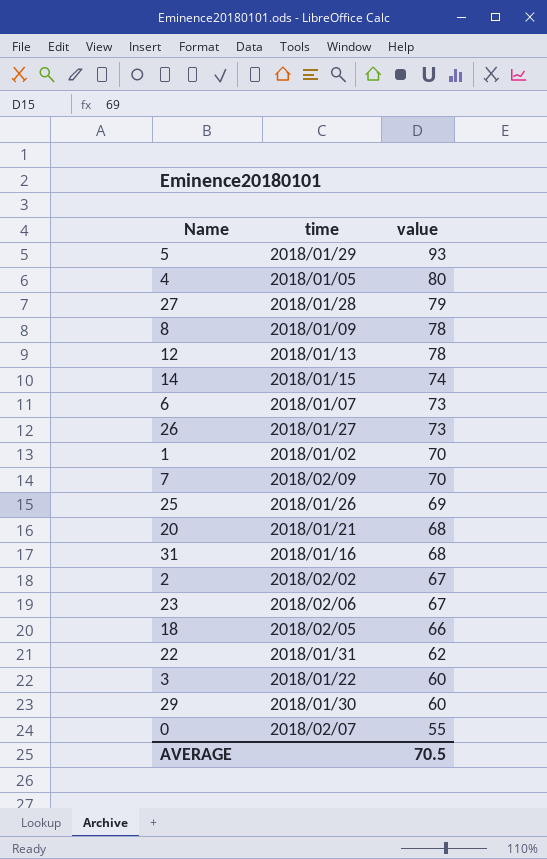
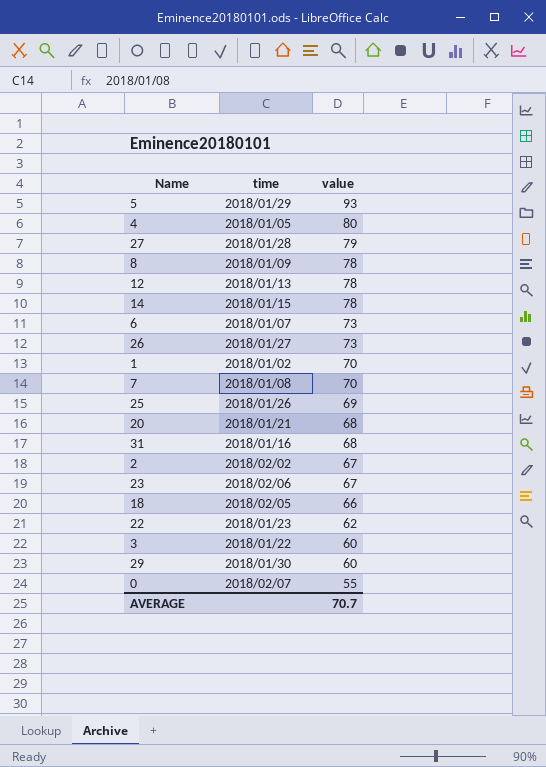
14 | value: 74 -> 78
7 | time: 2018/02/09 -> 2018/01/08
22 | time: 2018/01/31 -> 2018/01/23
AVERAGE | value: 70.5 -> 70.7

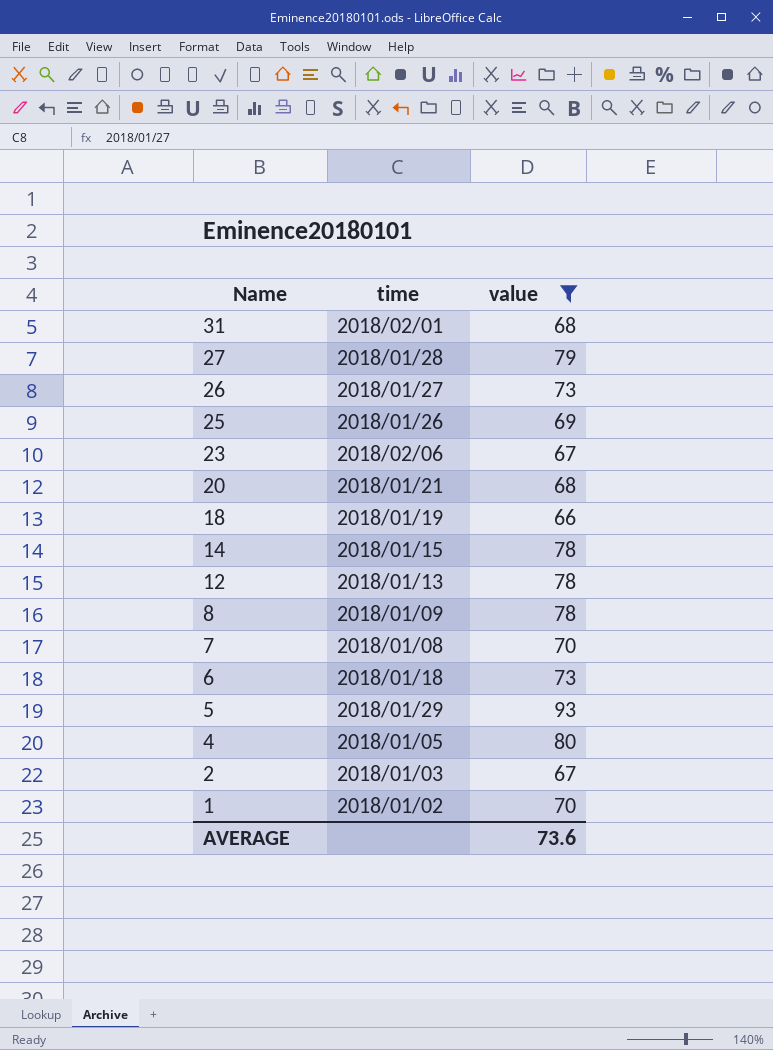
filter: none -> value >= 66
row order: value descending -> Name descending
31 | time: 2018/01/16 -> 2018/02/01
18 | time: 2018/02/05 -> 2018/01/19
6 | time: 2018/01/07 -> 2018/01/18
2 | time: 2018/02/02 -> 2018/01/03
AVERAGE | value: 70.7 -> 73.6

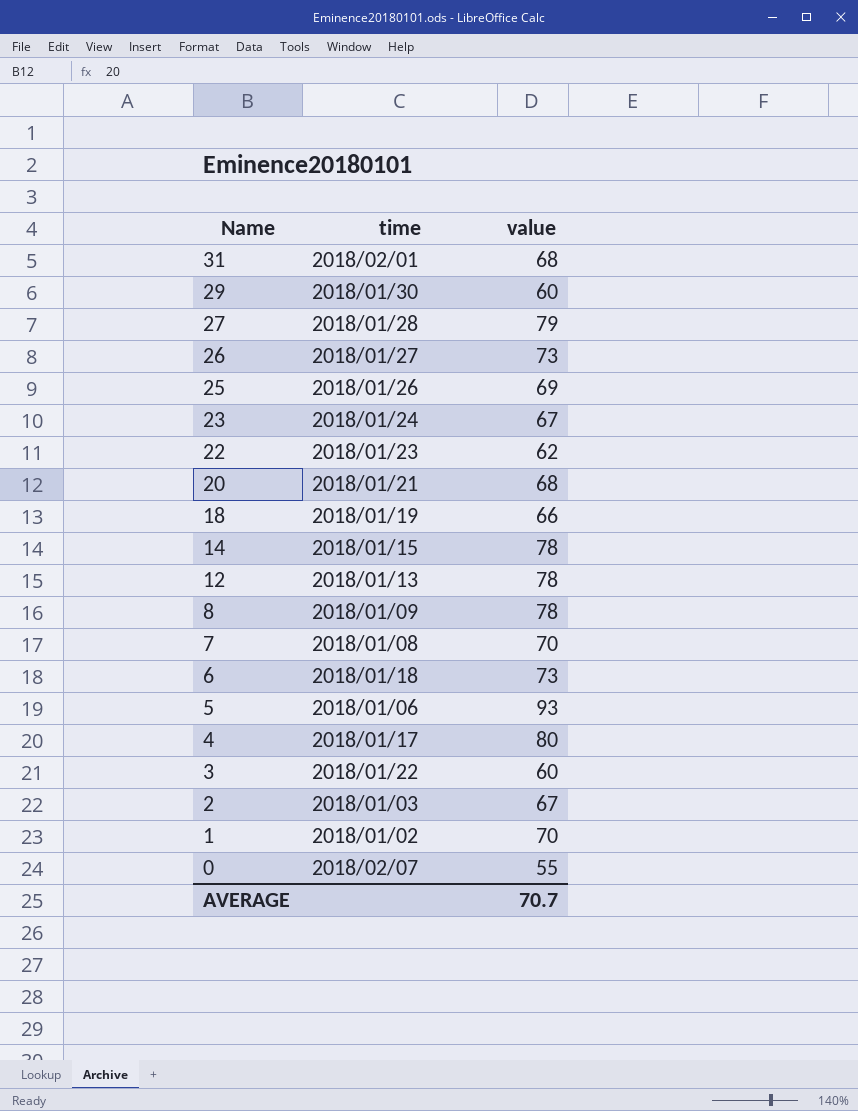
filter: value >= 66 -> none
23 | time: 2018/02/06 -> 2018/01/24
5 | time: 2018/01/29 -> 2018/01/06
4 | time: 2018/01/05 -> 2018/01/17
AVERAGE | value: 73.6 -> 70.7

